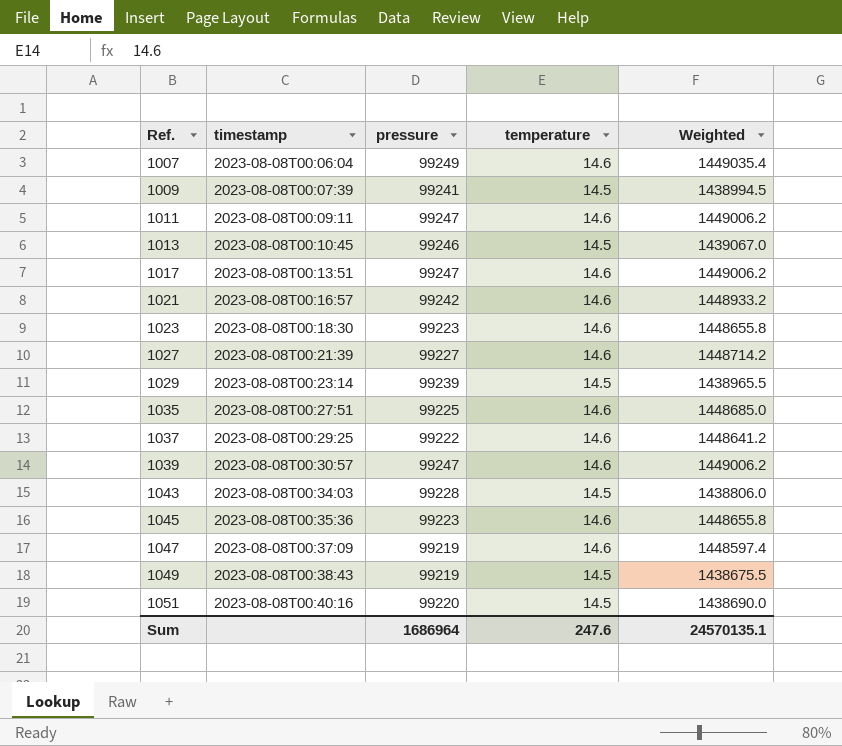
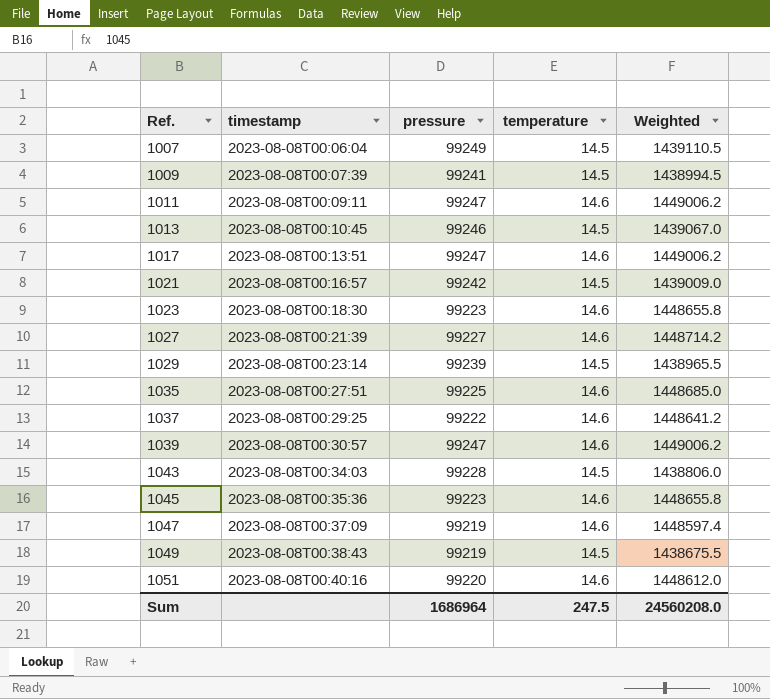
1007 | temperature: 14.6 -> 14.5
1007 | Weighted: 1449035.4 -> 1439110.5
1021 | temperature: 14.6 -> 14.5
1021 | Weighted: 1448933.2 -> 1439009.0
1051 | temperature: 14.5 -> 14.6
1051 | Weighted: 1438690.0 -> 1448612.0
Sum | temperature: 247.6 -> 247.5
Sum | Weighted: 24570135.1 -> 24560208.0

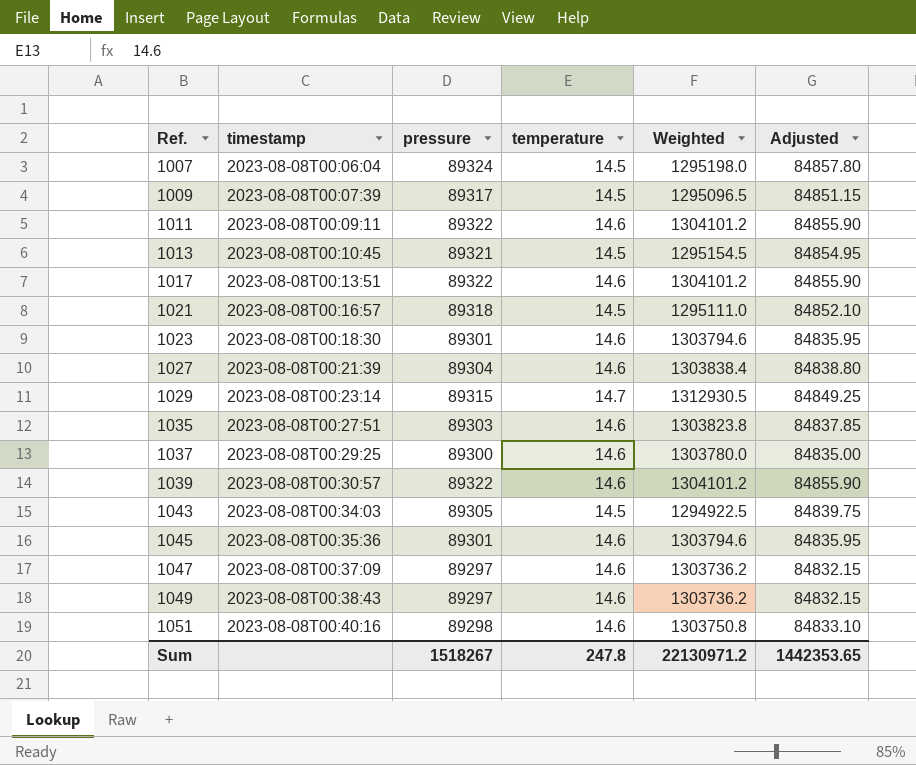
column Adjusted | formula: none -> [pressure] * 0.95
1007 | pressure: 99249 -> 89324
1007 | Weighted: 1439110.5 -> 1295198.0
1009 | pressure: 99241 -> 89317
1009 | Weighted: 1438994.5 -> 1295096.5
1011 | pressure: 99247 -> 89322
1011 | Weighted: 1449006.2 -> 1304101.2
1013 | pressure: 99246 -> 89321
1013 | Weighted: 1439067.0 -> 1295154.5
1017 | pressure: 99247 -> 89322
1017 | Weighted: 1449006.2 -> 1304101.2
1021 | pressure: 99242 -> 89318
1021 | Weighted: 1439009.0 -> 1295111.0
1023 | pressure: 99223 -> 89301
1023 | Weighted: 1448655.8 -> 1303794.6
1027 | pressure: 99227 -> 89304
1027 | Weighted: 1448714.2 -> 1303838.4
1029 | pressure: 99239 -> 89315
1029 | temperature: 14.5 -> 14.7
1029 | Weighted: 1438965.5 -> 1312930.5
1035 | pressure: 99225 -> 89303
1035 | Weighted: 1448685.0 -> 1303823.8
1037 | pressure: 99222 -> 89300
1037 | Weighted: 1448641.2 -> 1303780.0
1039 | pressure: 99247 -> 89322
1039 | Weighted: 1449006.2 -> 1304101.2
1043 | pressure: 99228 -> 89305
1043 | Weighted: 1438806.0 -> 1294922.5
1045 | pressure: 99223 -> 89301
1045 | Weighted: 1448655.8 -> 1303794.6
1047 | pressure: 99219 -> 89297
1047 | Weighted: 1448597.4 -> 1303736.2
1049 | pressure: 99219 -> 89297
1049 | temperature: 14.5 -> 14.6
1049 | Weighted: 1438675.5 -> 1303736.2
1051 | pressure: 99220 -> 89298
1051 | Weighted: 1448612.0 -> 1303750.8
Sum | pressure: 1686964 -> 1518267
Sum | temperature: 247.5 -> 247.8
Sum | Weighted: 24560208.0 -> 22130971.2

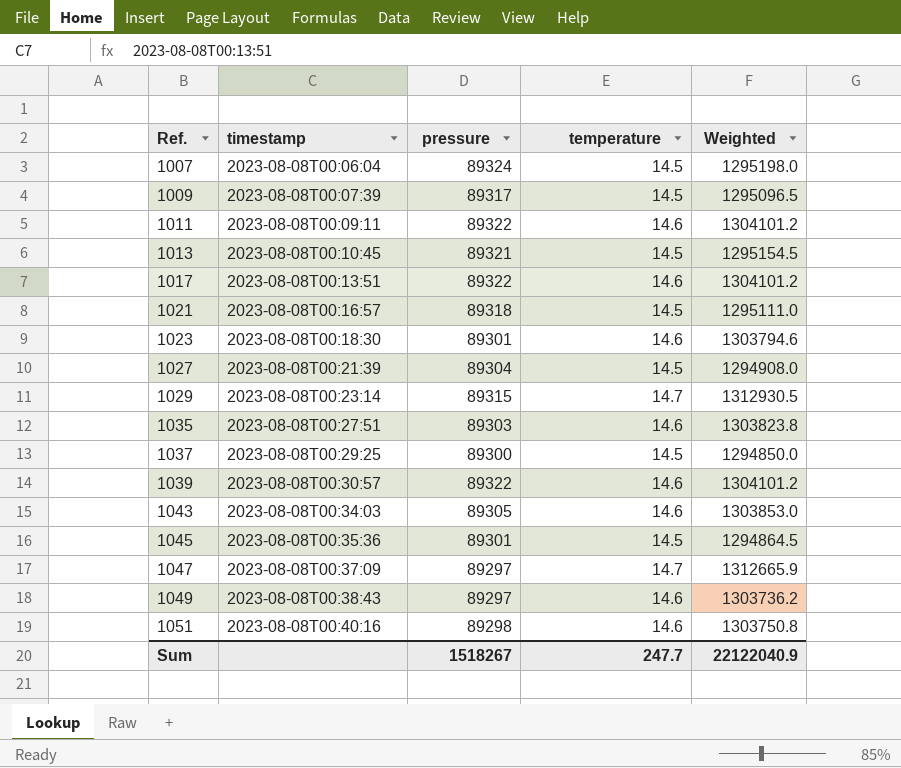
column Adjusted | formula: [pressure] * 0.95 -> none
1027 | temperature: 14.6 -> 14.5
1027 | Weighted: 1303838.4 -> 1294908.0
1037 | temperature: 14.6 -> 14.5
1037 | Weighted: 1303780.0 -> 1294850.0
1043 | temperature: 14.5 -> 14.6
1043 | Weighted: 1294922.5 -> 1303853.0
1045 | temperature: 14.6 -> 14.5
1045 | Weighted: 1303794.6 -> 1294864.5
1047 | temperature: 14.6 -> 14.7
1047 | Weighted: 1303736.2 -> 1312665.9
Sum | temperature: 247.8 -> 247.7
Sum | Weighted: 22130971.2 -> 22122040.9

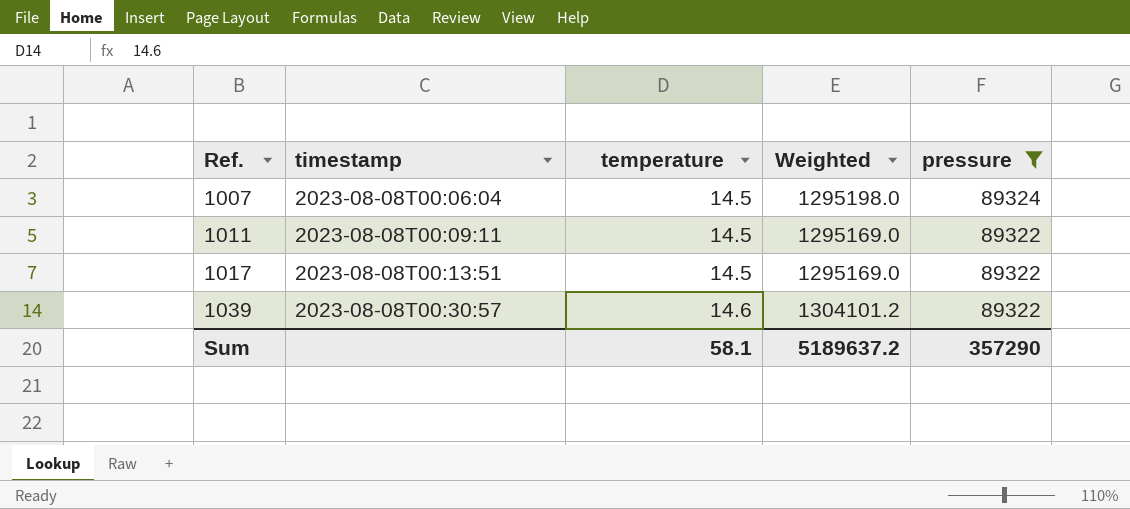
filter: none -> pressure >= 89322
column pressure | position: 3 -> 5
1011 | temperature: 14.6 -> 14.5
1011 | Weighted: 1304101.2 -> 1295169.0
1017 | temperature: 14.6 -> 14.5
1017 | Weighted: 1304101.2 -> 1295169.0
Sum | temperature: 247.7 -> 58.1
Sum | Weighted: 22122040.9 -> 5189637.2
Sum | pressure: 1518267 -> 357290

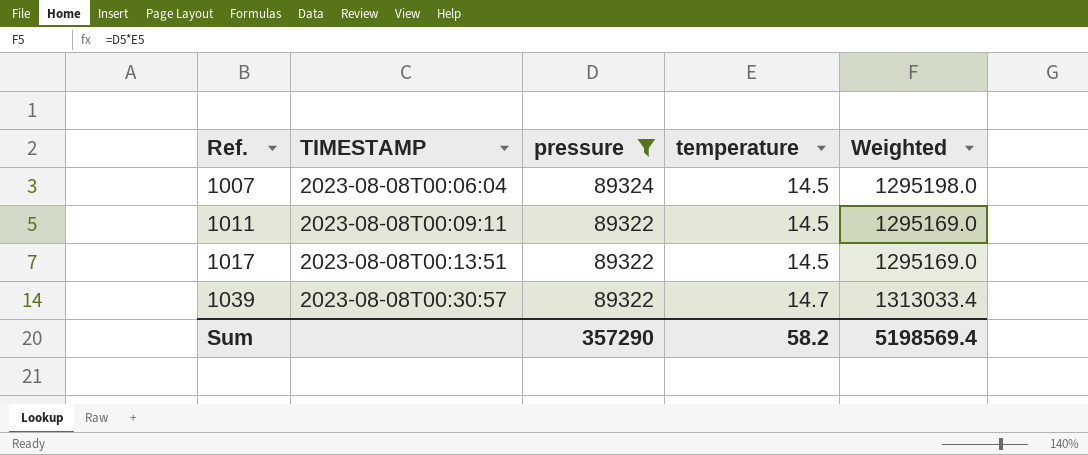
column name: timestamp -> TIMESTAMP
column pressure | position: 5 -> 3
1039 | temperature: 14.6 -> 14.7
1039 | Weighted: 1304101.2 -> 1313033.4
Sum | temperature: 58.1 -> 58.2
Sum | Weighted: 5189637.2 -> 5198569.4

